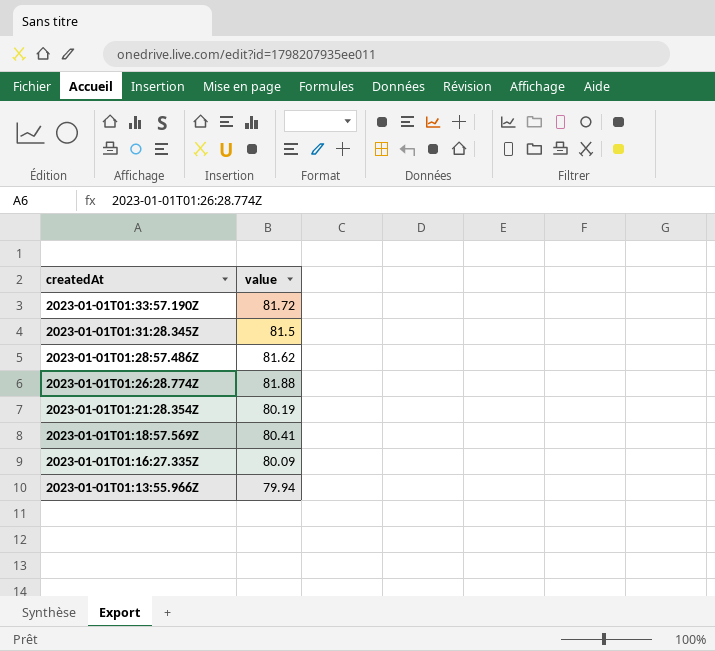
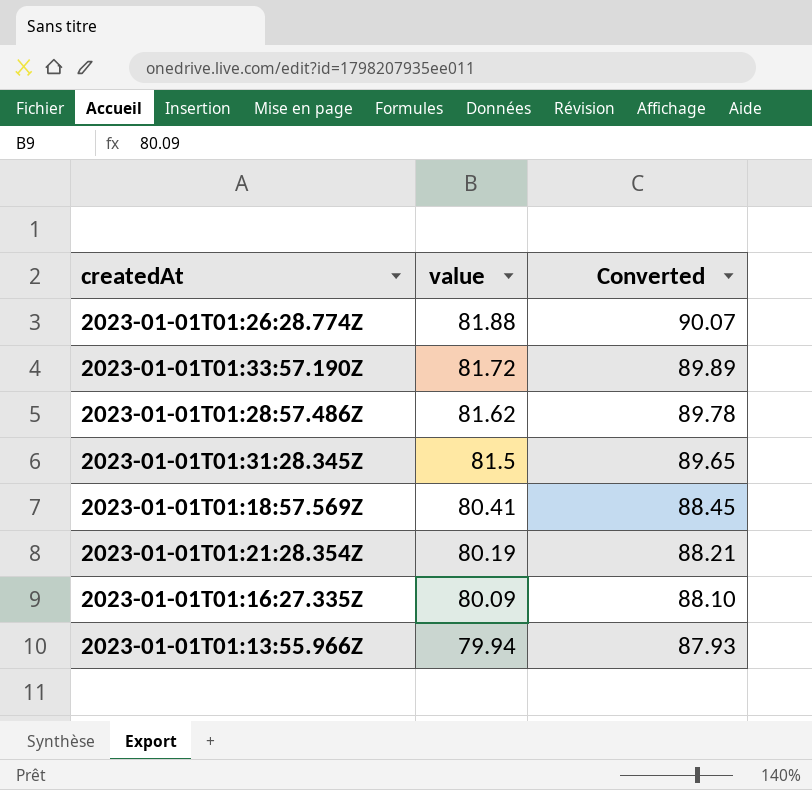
row order: createdAt descending -> value descending
column Converted | formula: none -> [value] * 1.1

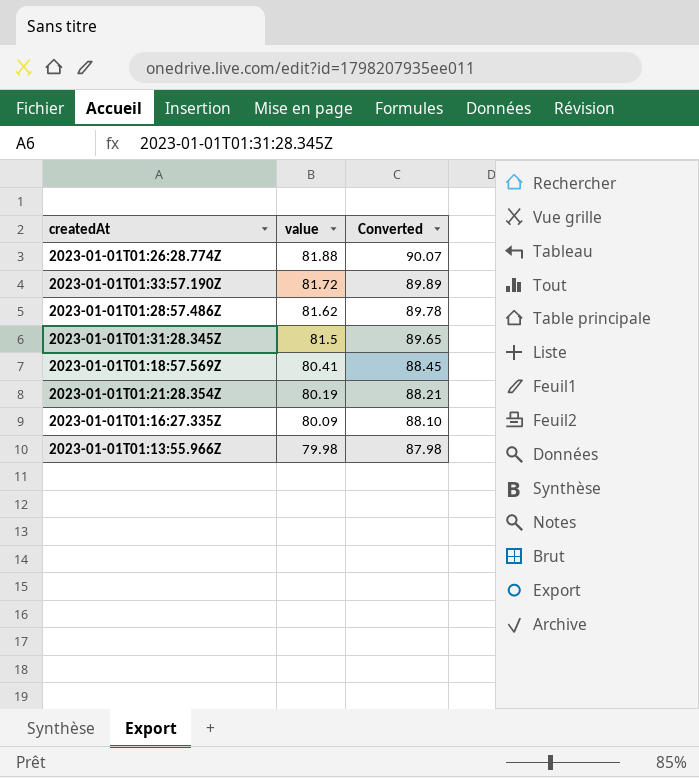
2023-01-01T01:13:55.966Z | value: 79.94 -> 79.98
2023-01-01T01:13:55.966Z | Converted: 87.93 -> 87.98

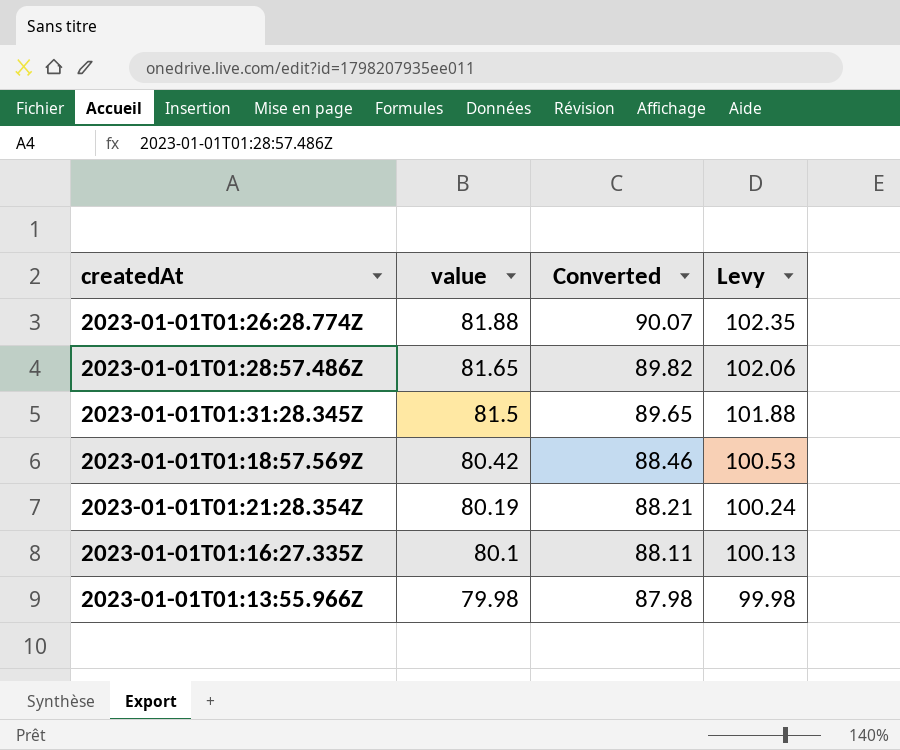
column Levy | formula: none -> [value] * 1.25
row 2023-01-01T01:33:57.190Z: 81.72 | 89.89 -> none
2023-01-01T01:28:57.486Z | value: 81.62 -> 81.65
2023-01-01T01:28:57.486Z | Converted: 89.78 -> 89.82
2023-01-01T01:18:57.569Z | value: 80.41 -> 80.42
2023-01-01T01:18:57.569Z | Converted: 88.45 -> 88.46
2023-01-01T01:16:27.335Z | value: 80.09 -> 80.1
2023-01-01T01:16:27.335Z | Converted: 88.10 -> 88.11

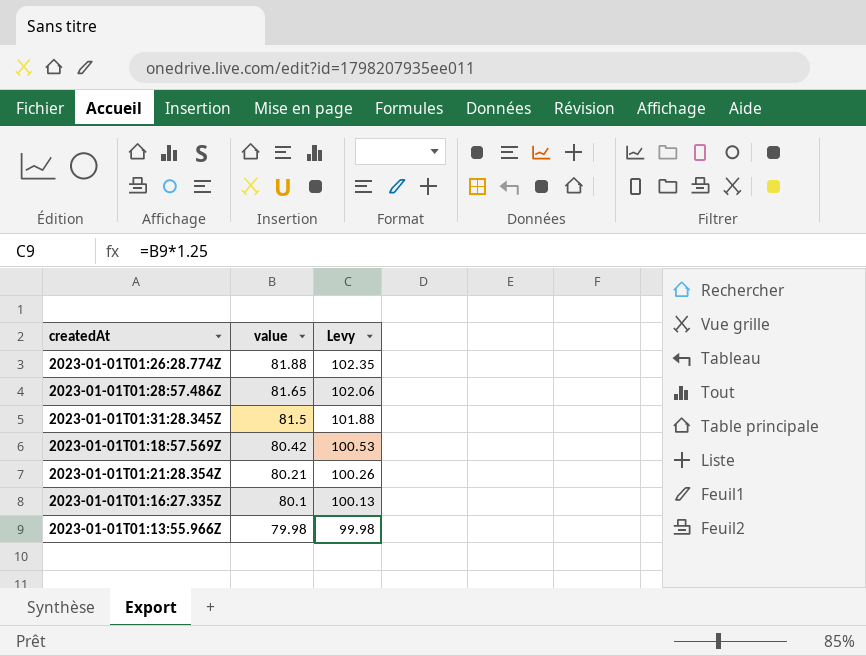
column Converted | formula: [value] * 1.1 -> none
2023-01-01T01:21:28.354Z | value: 80.19 -> 80.21
2023-01-01T01:21:28.354Z | Levy: 100.24 -> 100.26

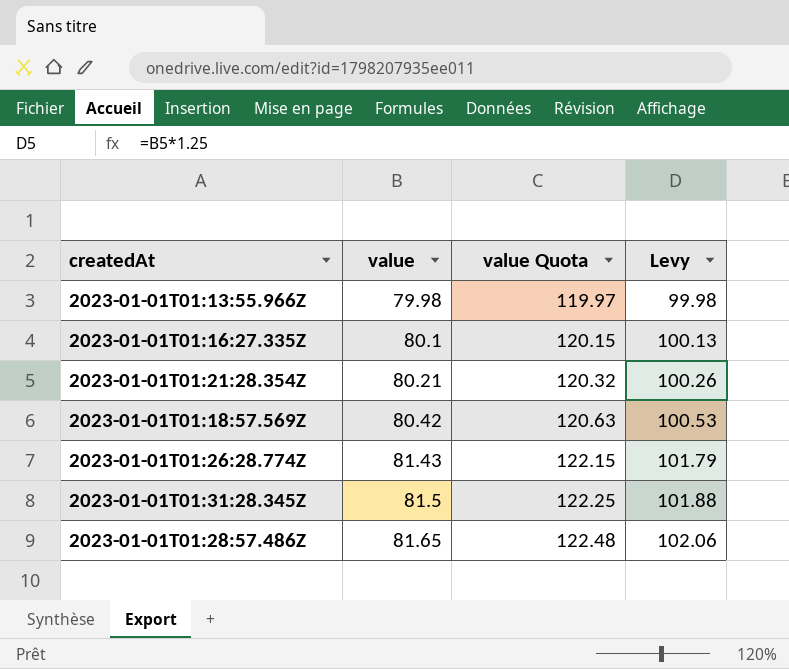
row order: value descending -> value ascending
column value Quota | formula: none -> [value] * 1.5
2023-01-01T01:26:28.774Z | value: 81.88 -> 81.43
2023-01-01T01:26:28.774Z | Levy: 102.35 -> 101.79

